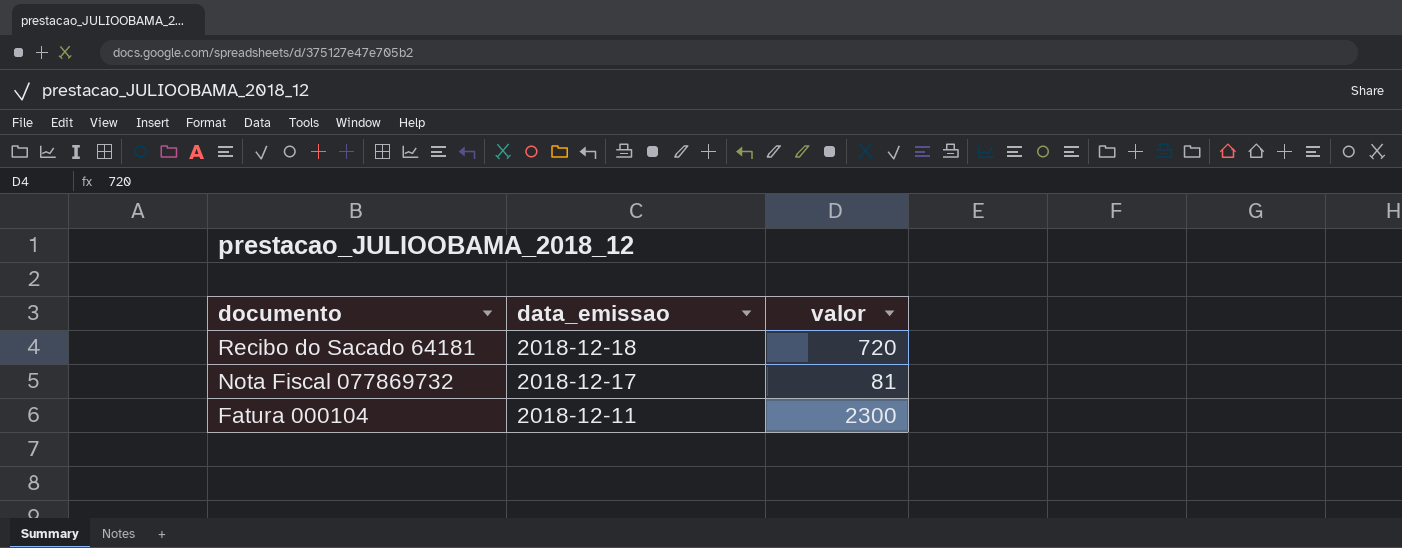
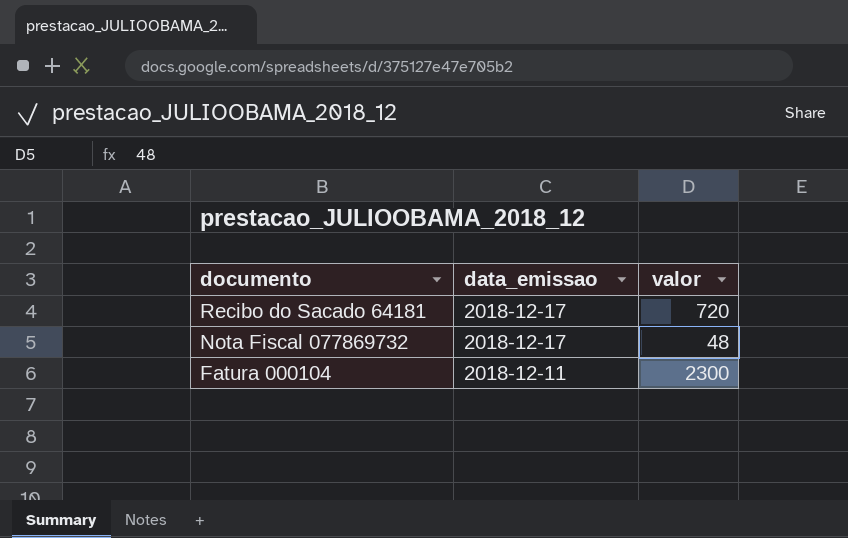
Recibo do Sacado 64181 | data_emissao: 2018-12-18 -> 2018-12-17
Nota Fiscal 077869732 | valor: 81 -> 48

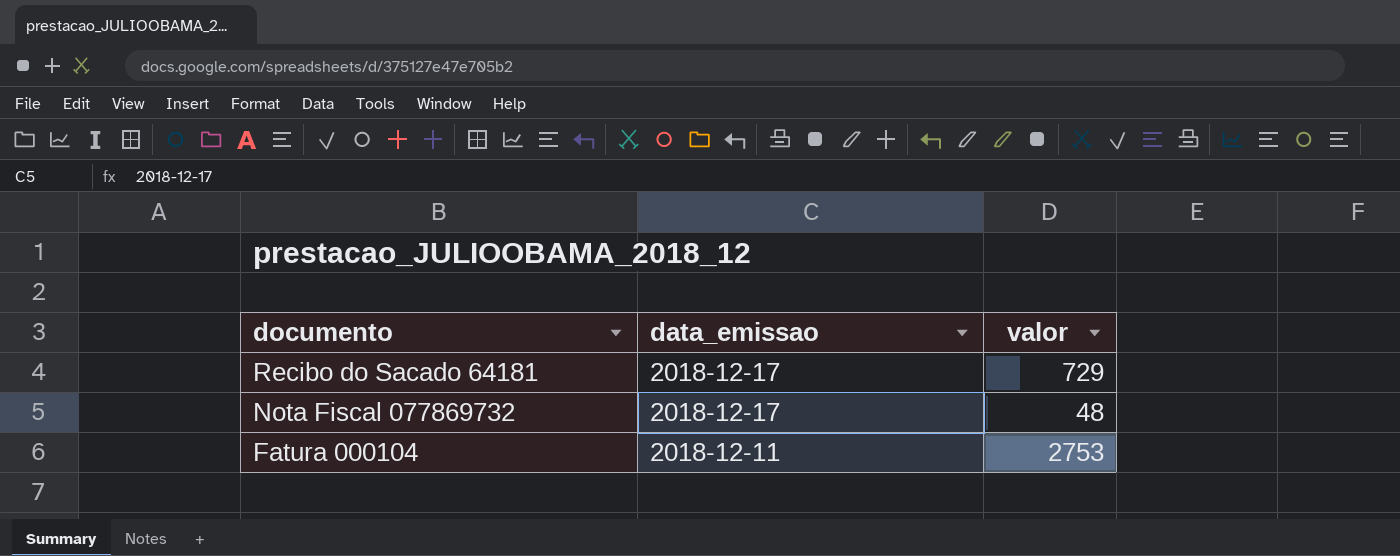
Recibo do Sacado 64181 | valor: 720 -> 729
Fatura 000104 | valor: 2300 -> 2753

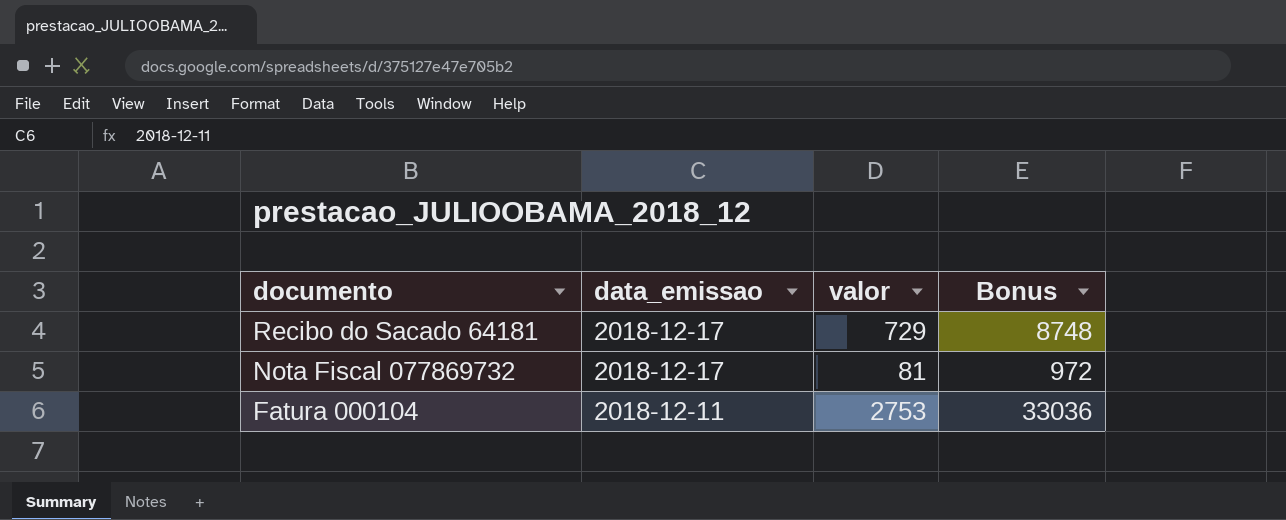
column Bonus | formula: none -> [valor] * 12
Nota Fiscal 077869732 | valor: 48 -> 81

